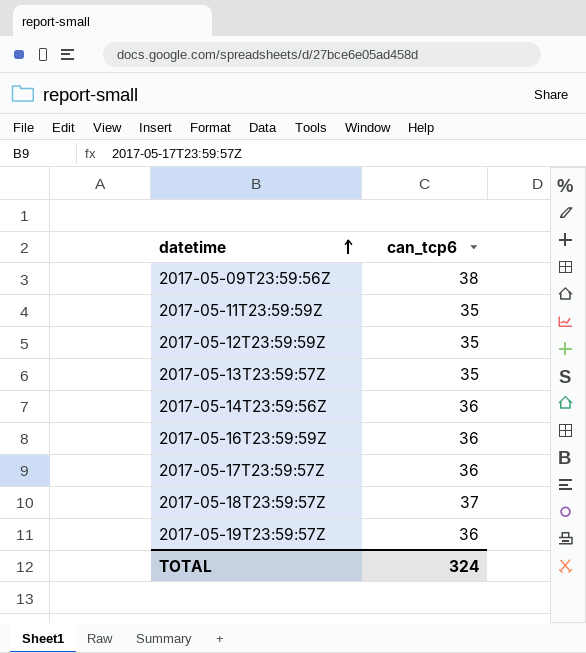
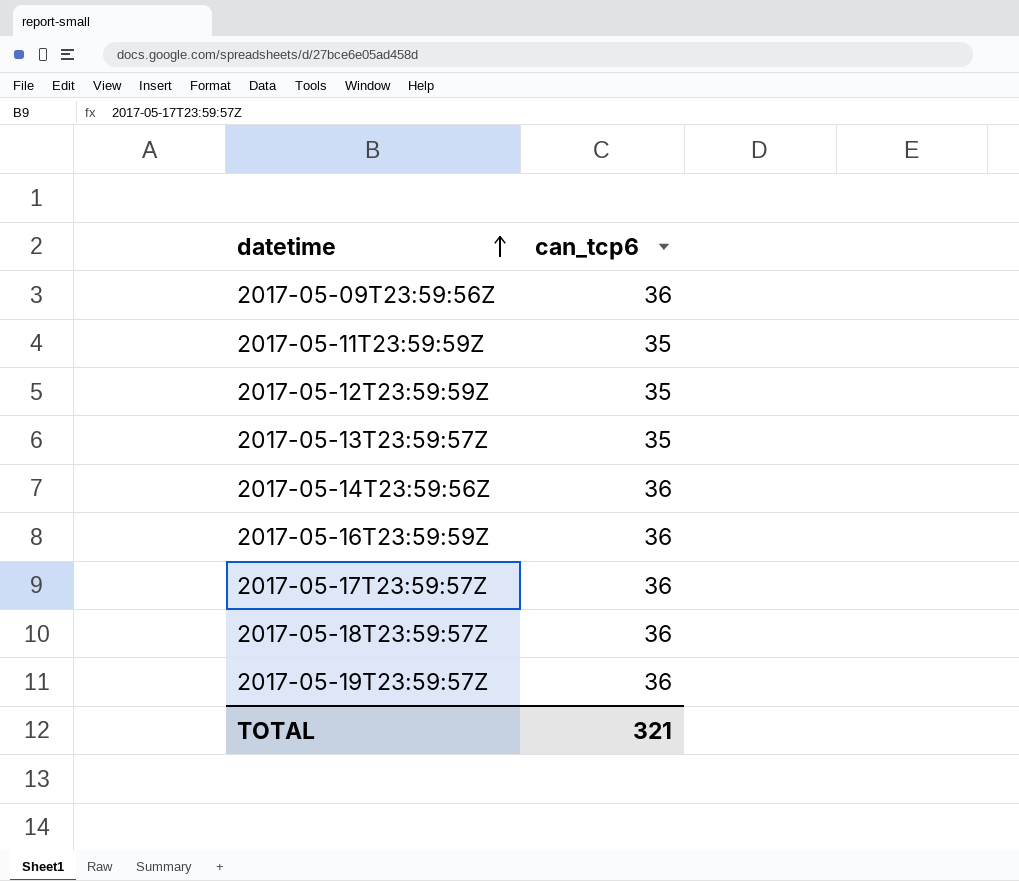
2017-05-09T23:59:56Z | can_tcp6: 38 -> 36
2017-05-18T23:59:57Z | can_tcp6: 37 -> 36
TOTAL | can_tcp6: 324 -> 321

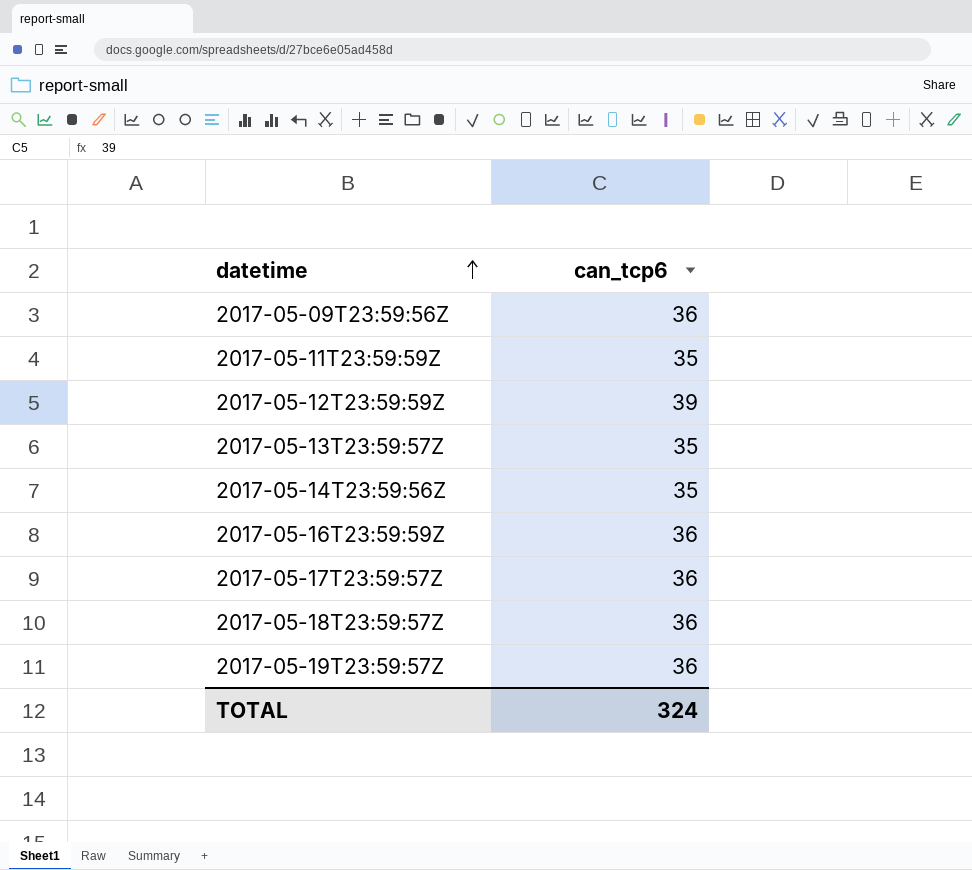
2017-05-12T23:59:59Z | can_tcp6: 35 -> 39
2017-05-14T23:59:56Z | can_tcp6: 36 -> 35
TOTAL | can_tcp6: 321 -> 324

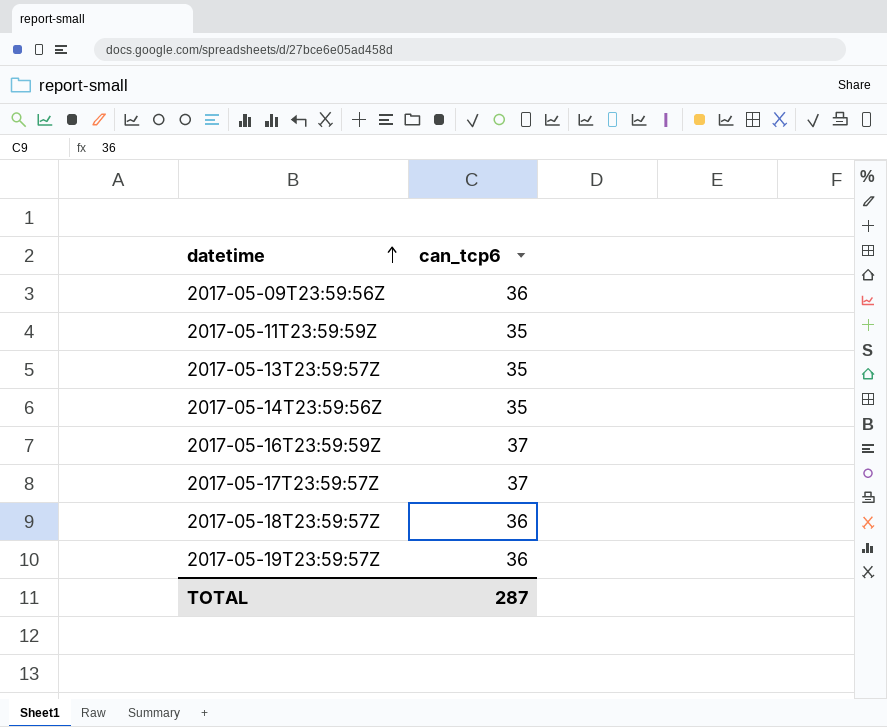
row 2017-05-12T23:59:59Z: 39 -> none
2017-05-16T23:59:59Z | can_tcp6: 36 -> 37
2017-05-17T23:59:57Z | can_tcp6: 36 -> 37
TOTAL | can_tcp6: 324 -> 287

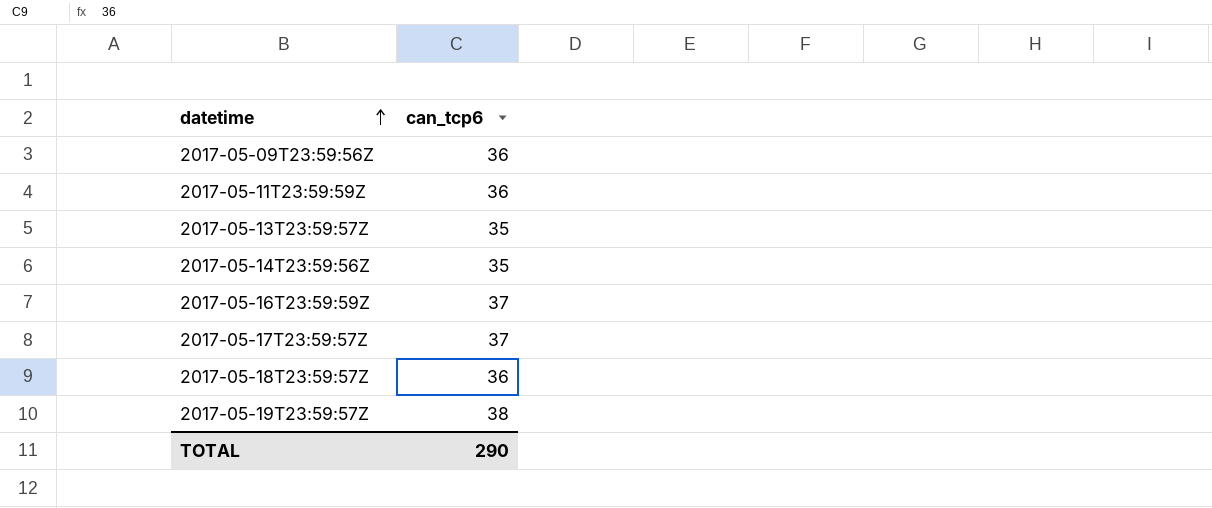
2017-05-11T23:59:59Z | can_tcp6: 35 -> 36
2017-05-19T23:59:57Z | can_tcp6: 36 -> 38
TOTAL | can_tcp6: 287 -> 290

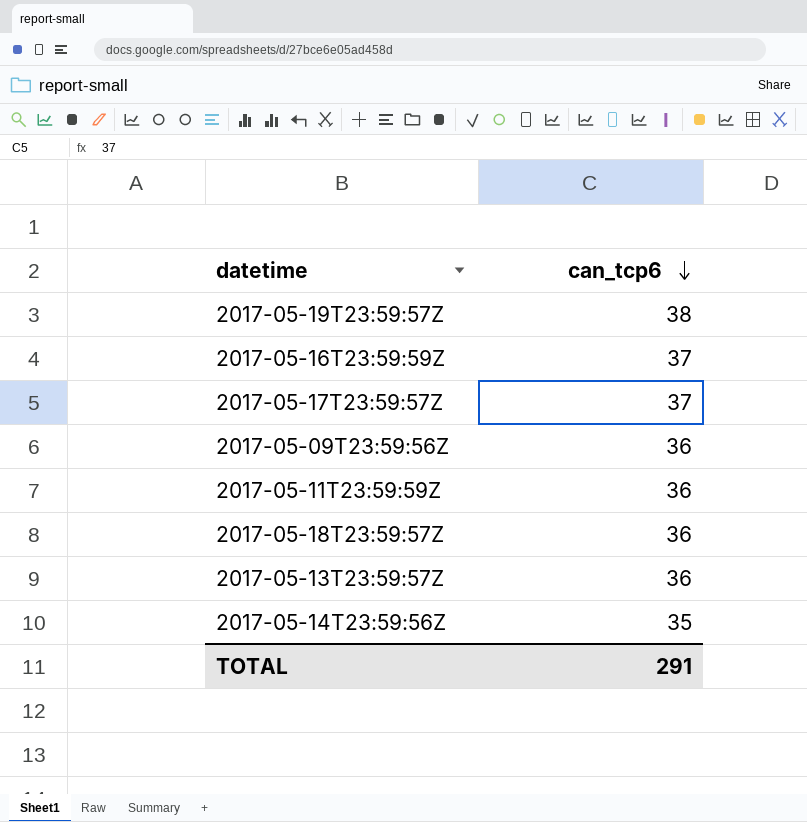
row order: datetime ascending -> can_tcp6 descending
2017-05-13T23:59:57Z | can_tcp6: 35 -> 36
TOTAL | can_tcp6: 290 -> 291

